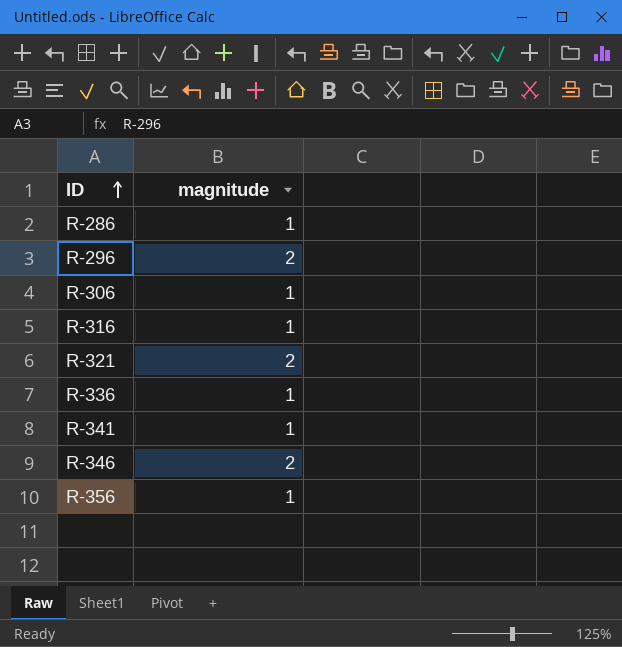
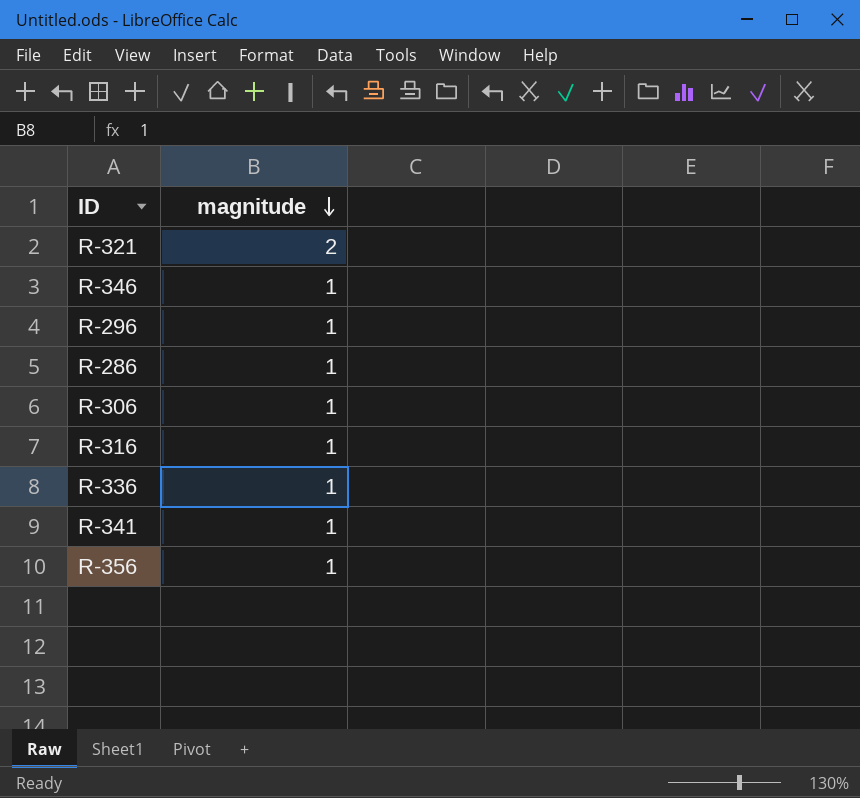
row order: ID ascending -> magnitude descending
R-346 | magnitude: 2 -> 1
R-296 | magnitude: 2 -> 1

